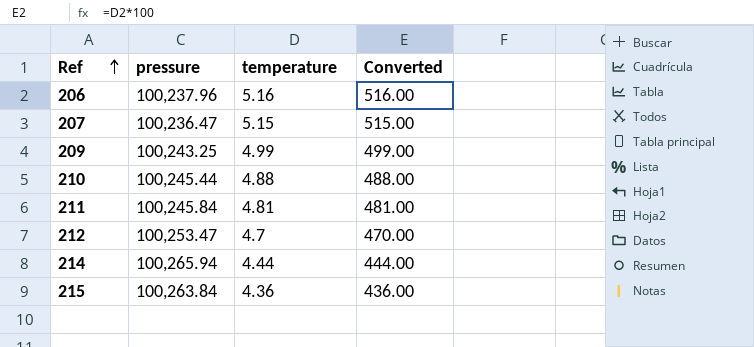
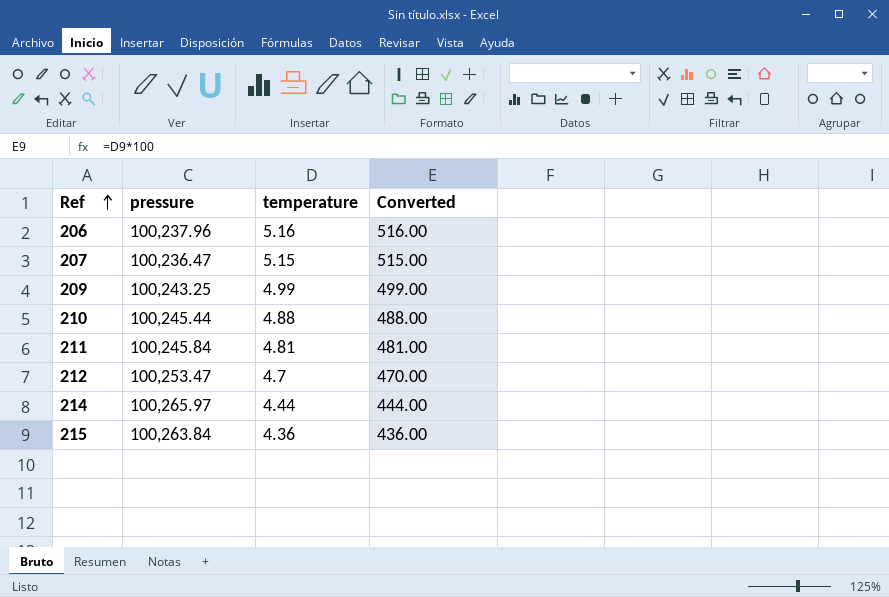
214 | pressure: 100,265.94 -> 100,265.97

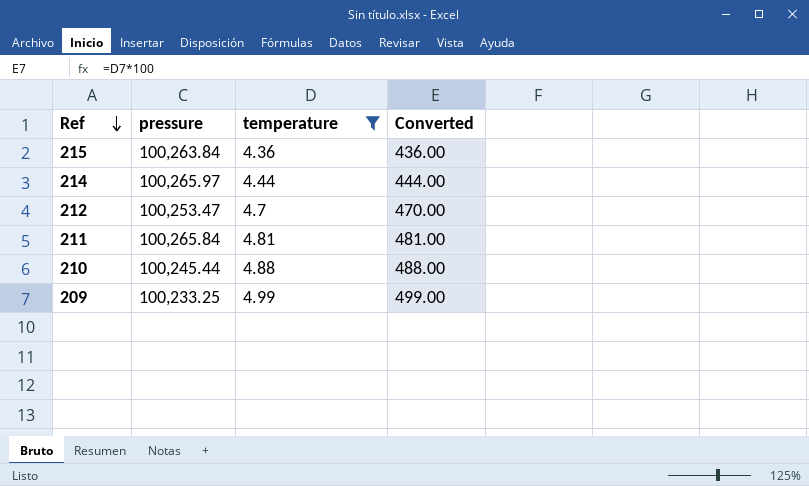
filter: none -> temperature <= 4.99
row order: Ref ascending -> Ref descending
211 | pressure: 100,245.84 -> 100,265.84
209 | pressure: 100,243.25 -> 100,233.25

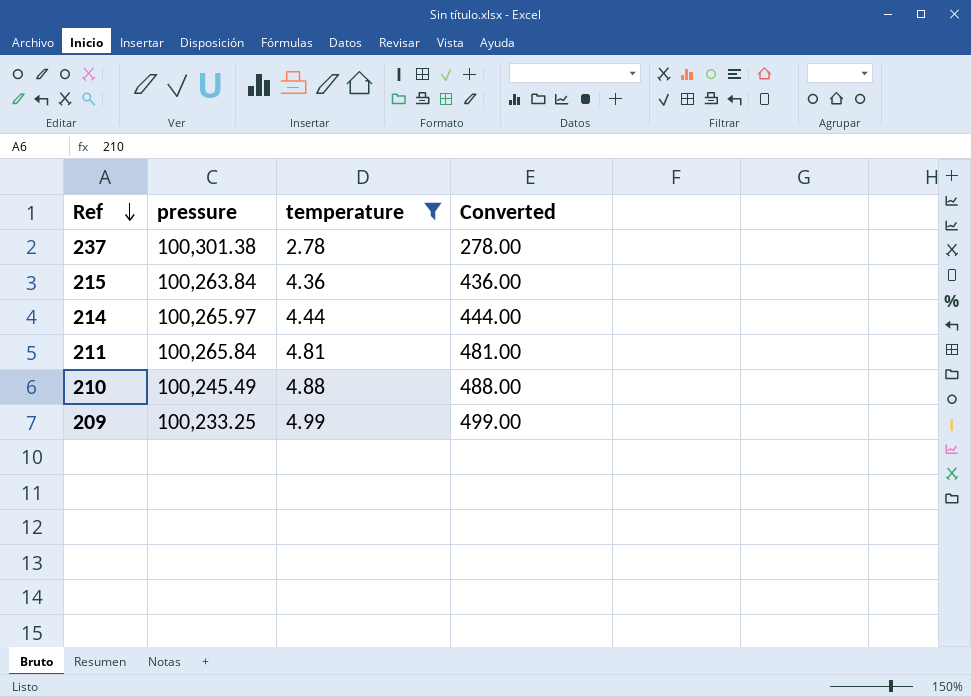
row 212: 100,253.47 | 4.7 | 470.00 -> none
row 237: none -> 100,301.38 | 2.78 | 278.00
210 | pressure: 100,245.44 -> 100,245.49

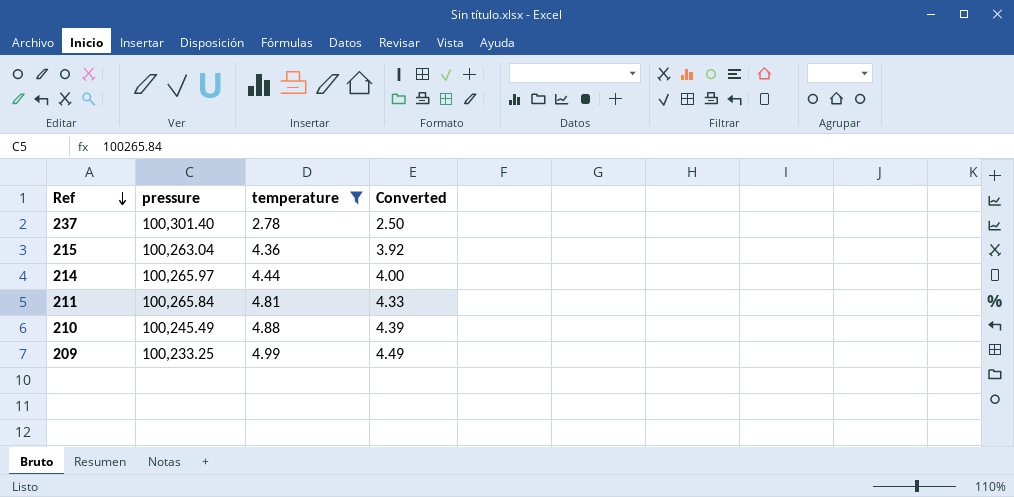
column Converted | formula: [temperature] * 100 -> [temperature] * 0.9
237 | pressure: 100,301.38 -> 100,301.40
215 | pressure: 100,263.84 -> 100,263.04

